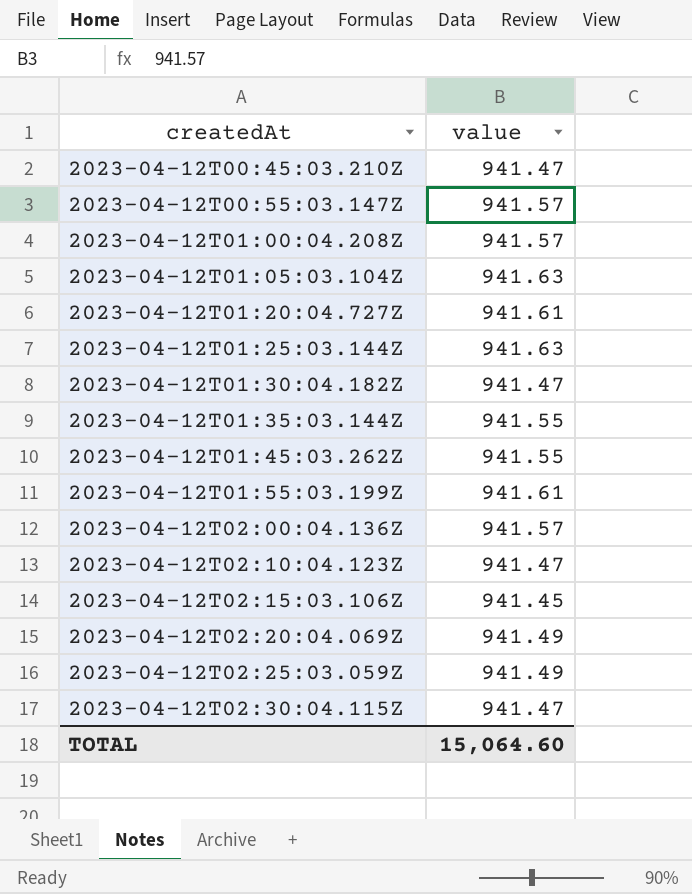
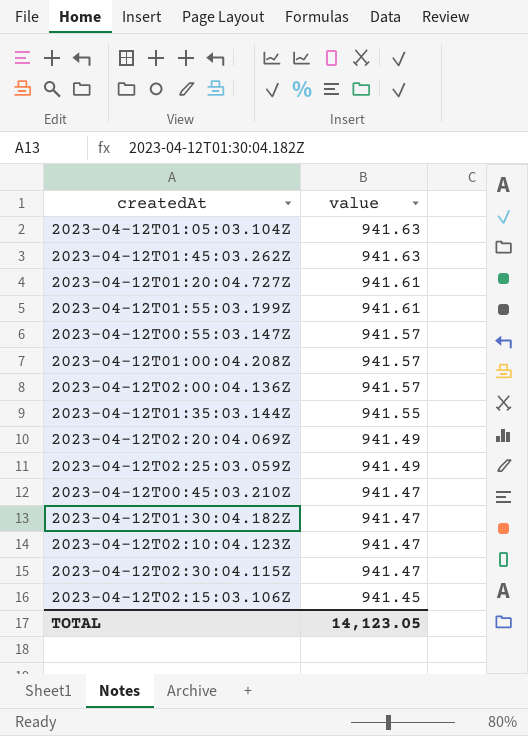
row order: createdAt ascending -> value descending
row 2023-04-12T01:25:03.144Z: 941.63 -> none
2023-04-12T01:45:03.262Z | value: 941.55 -> 941.63
TOTAL | value: 15,064.60 -> 14,123.05

